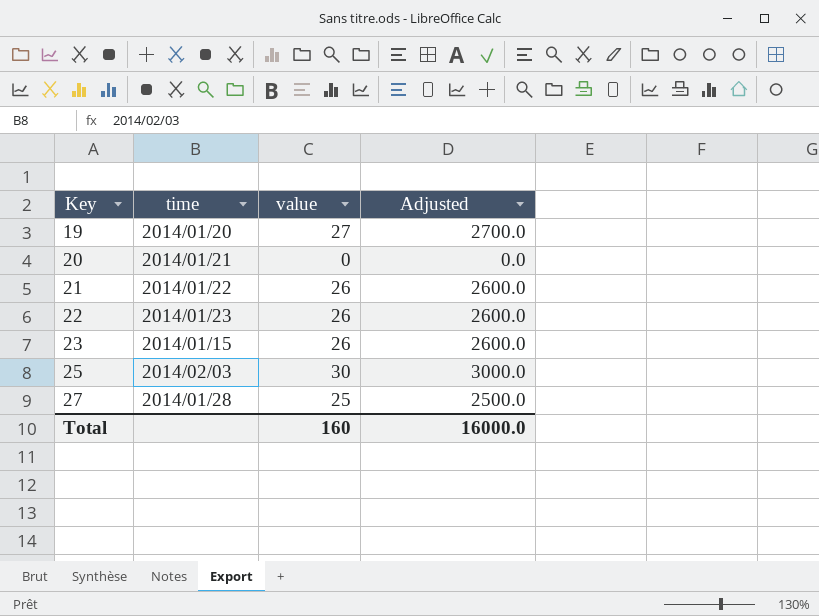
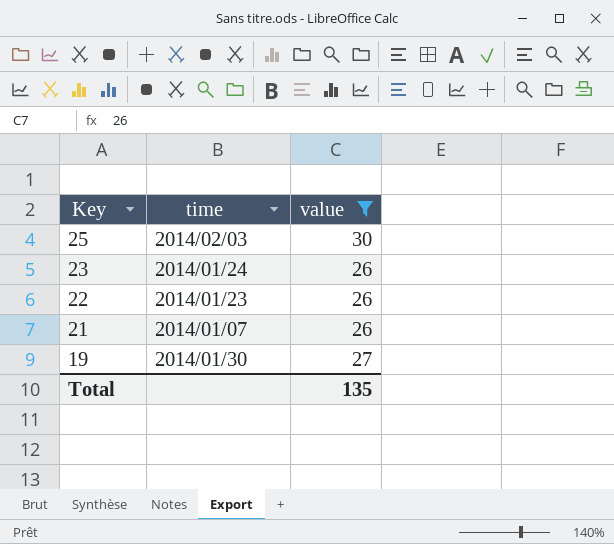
filter: none -> value >= 26
row order: Key ascending -> Key descending
column Adjusted | formula: [value] * 100 -> none
23 | time: 2014/01/15 -> 2014/01/24
21 | time: 2014/01/22 -> 2014/01/07
19 | time: 2014/01/20 -> 2014/01/30
Total | value: 160 -> 135

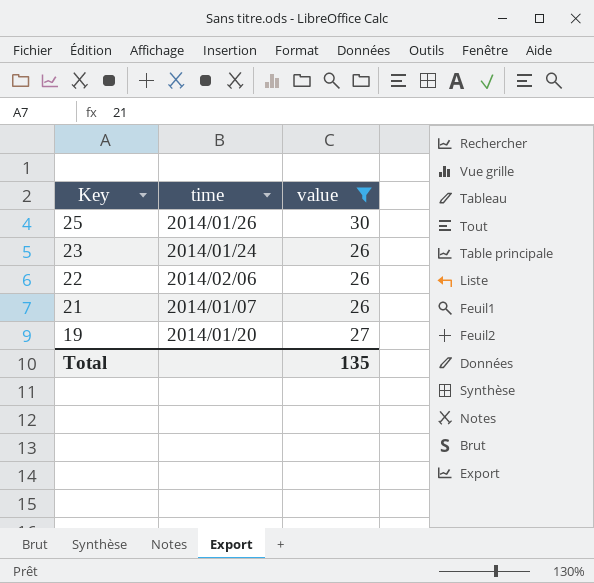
25 | time: 2014/02/03 -> 2014/01/26
22 | time: 2014/01/23 -> 2014/02/06
19 | time: 2014/01/30 -> 2014/01/20

